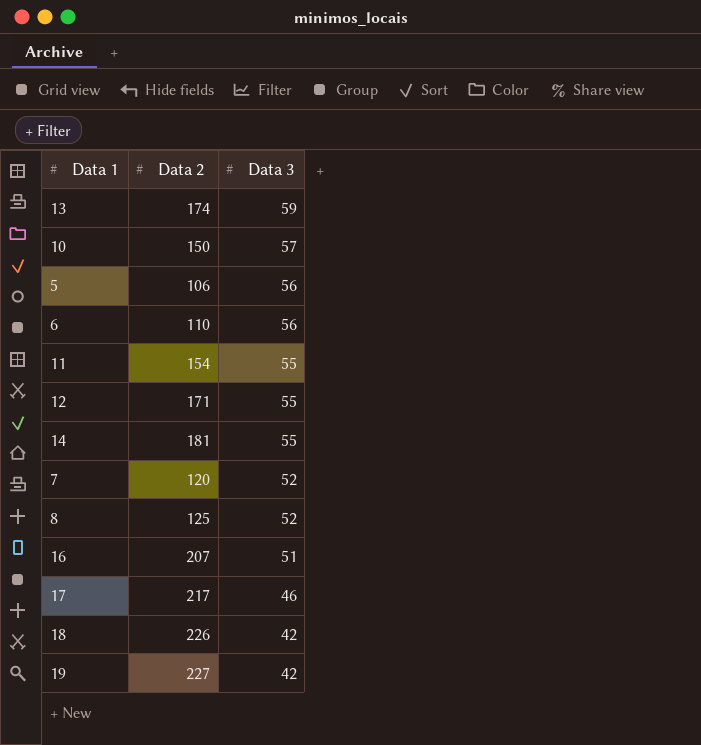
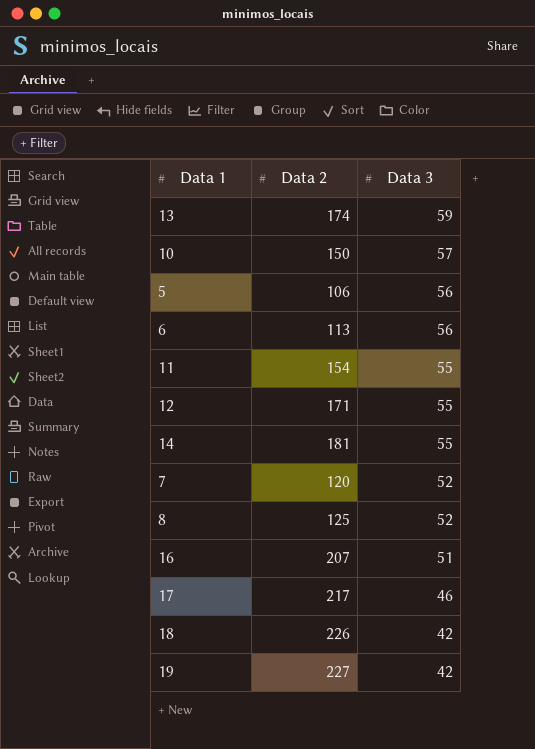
6 | Data 2: 110 -> 113

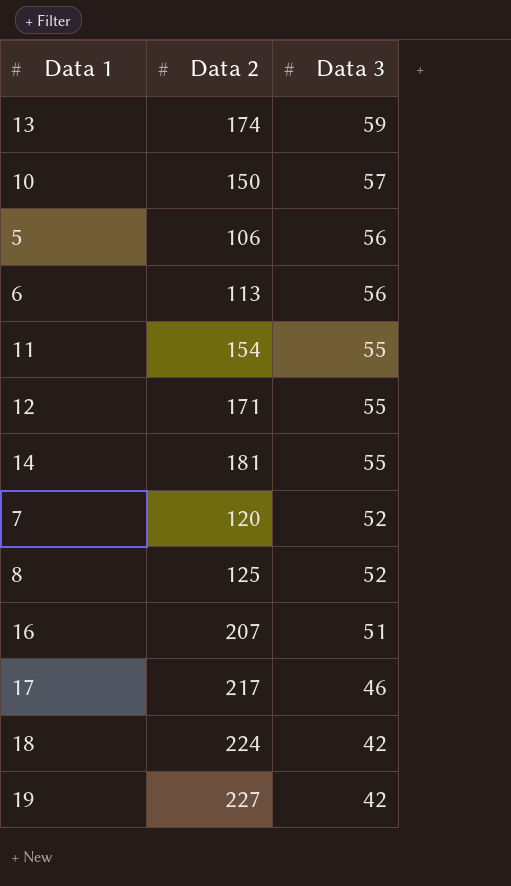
18 | Data 2: 226 -> 224

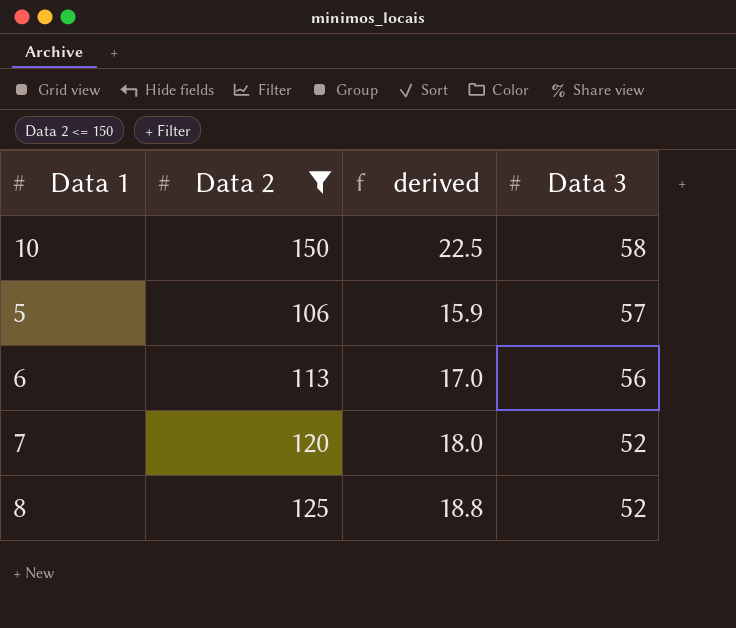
filter: none -> Data 2 <= 150
column derived | formula: none -> [Data 2] * 0.15
10 | Data 3: 57 -> 58
5 | Data 3: 56 -> 57

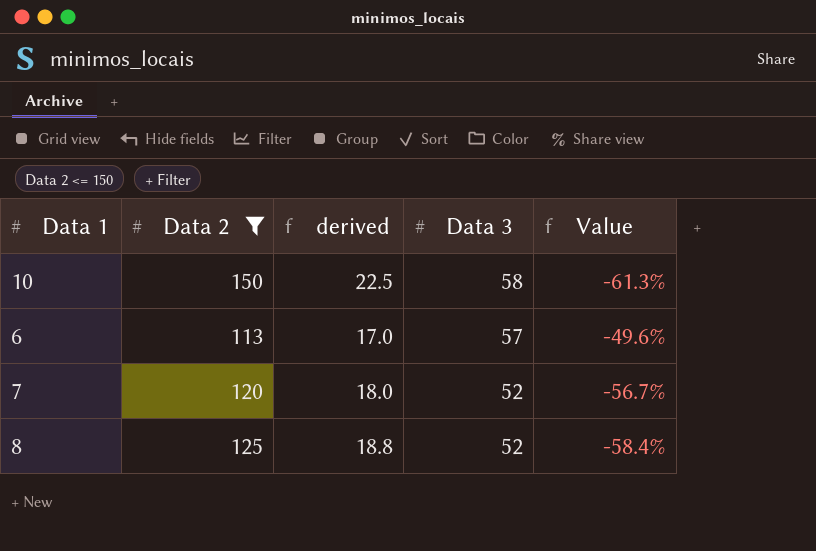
column Value | formula: none -> ([Data 3] - [Data 2]) / [Data 2]
row 5: 106 | 15.9 | 57 -> none
6 | Data 3: 56 -> 57

